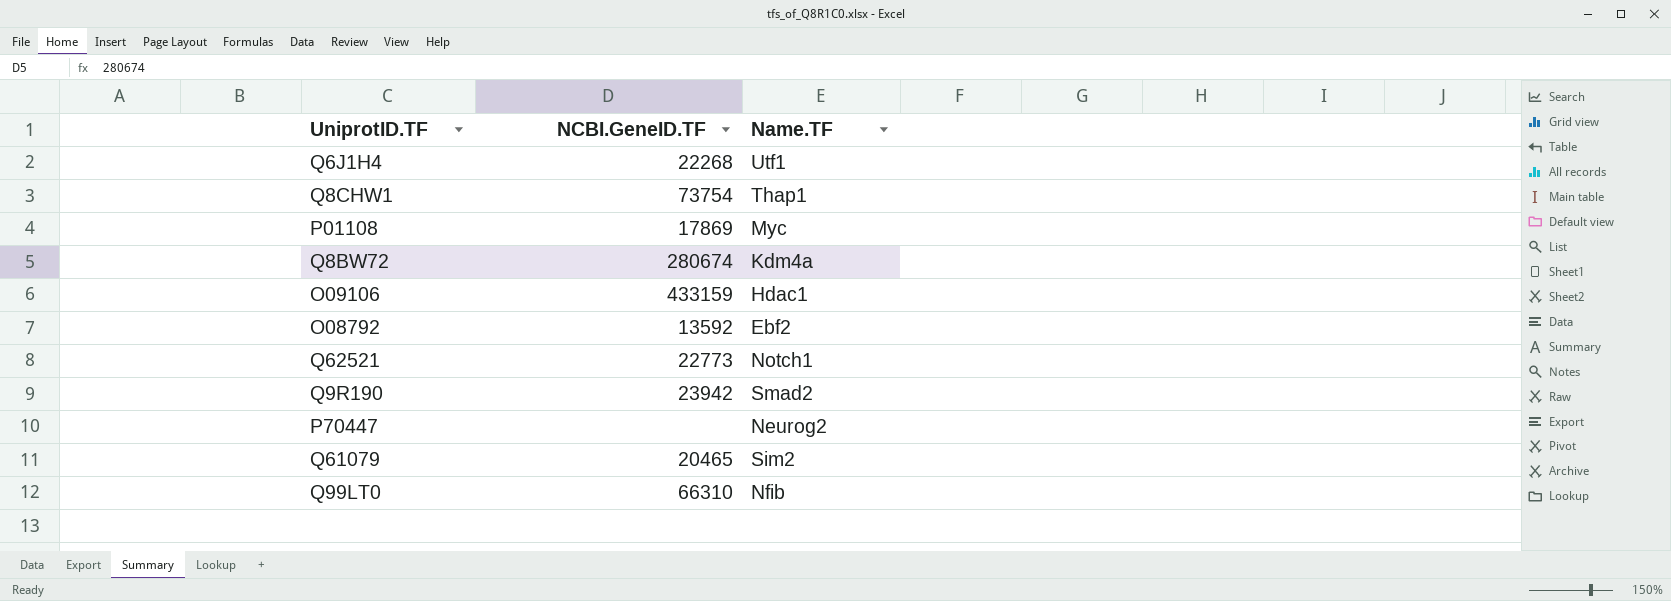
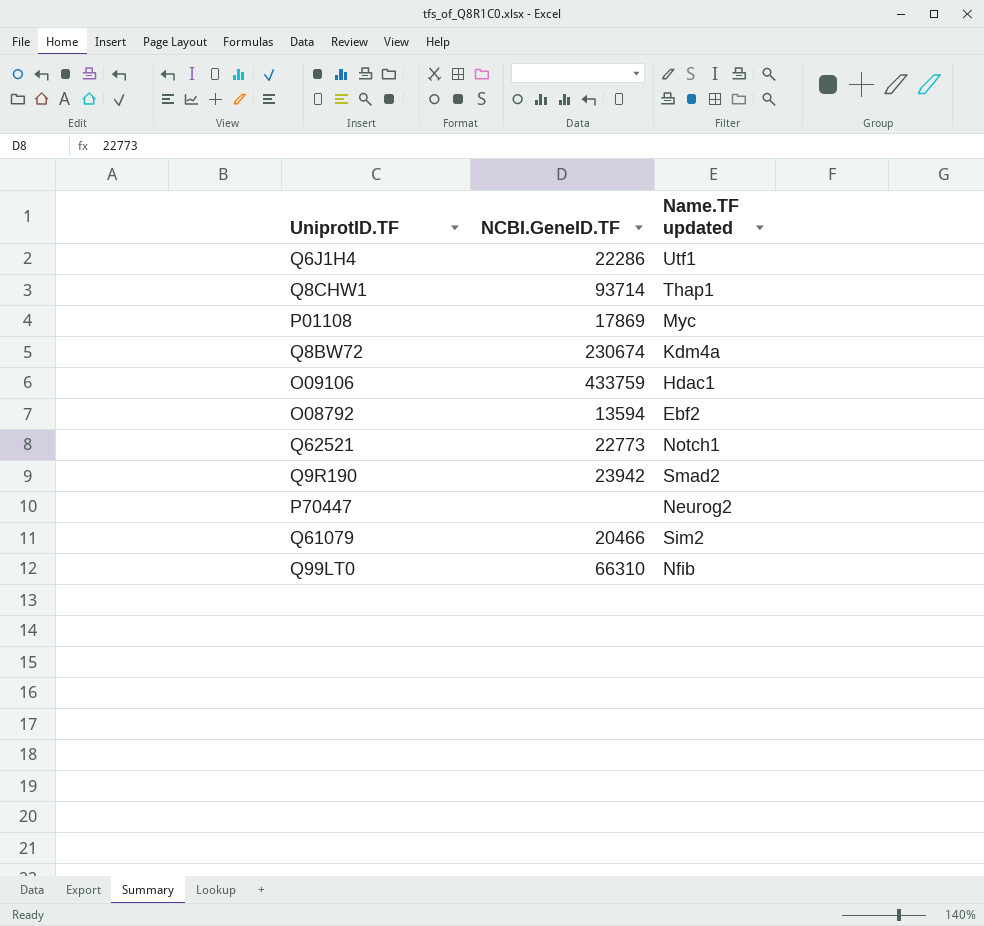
column name: Name.TF -> Name.TF updated
Q6J1H4 | NCBI.GeneID.TF: 22268 -> 22286
Q8CHW1 | NCBI.GeneID.TF: 73754 -> 93714
Q8BW72 | NCBI.GeneID.TF: 280674 -> 230674
O09106 | NCBI.GeneID.TF: 433159 -> 433759
O08792 | NCBI.GeneID.TF: 13592 -> 13594
Q61079 | NCBI.GeneID.TF: 20465 -> 20466

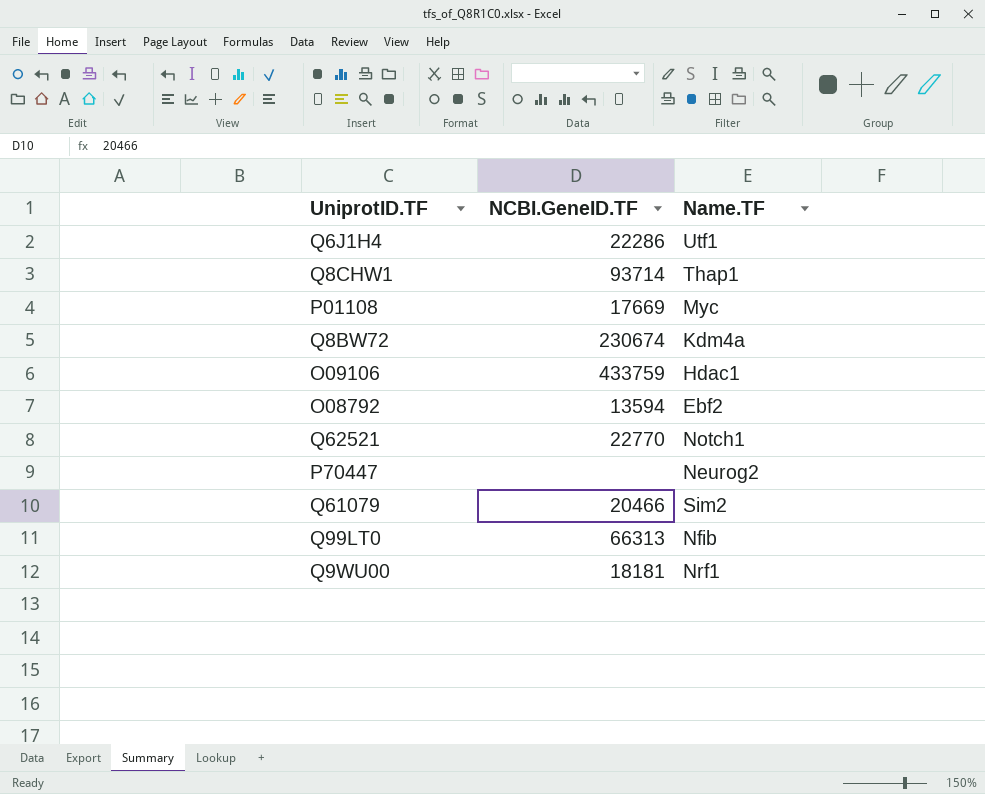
column name: Name.TF updated -> Name.TF
row Q9R190: 23942 | Smad2 -> none
P01108 | NCBI.GeneID.TF: 17869 -> 17669
Q62521 | NCBI.GeneID.TF: 22773 -> 22770
Q99LT0 | NCBI.GeneID.TF: 66310 -> 66313
row Q9WU00: none -> 18181 | Nrf1

